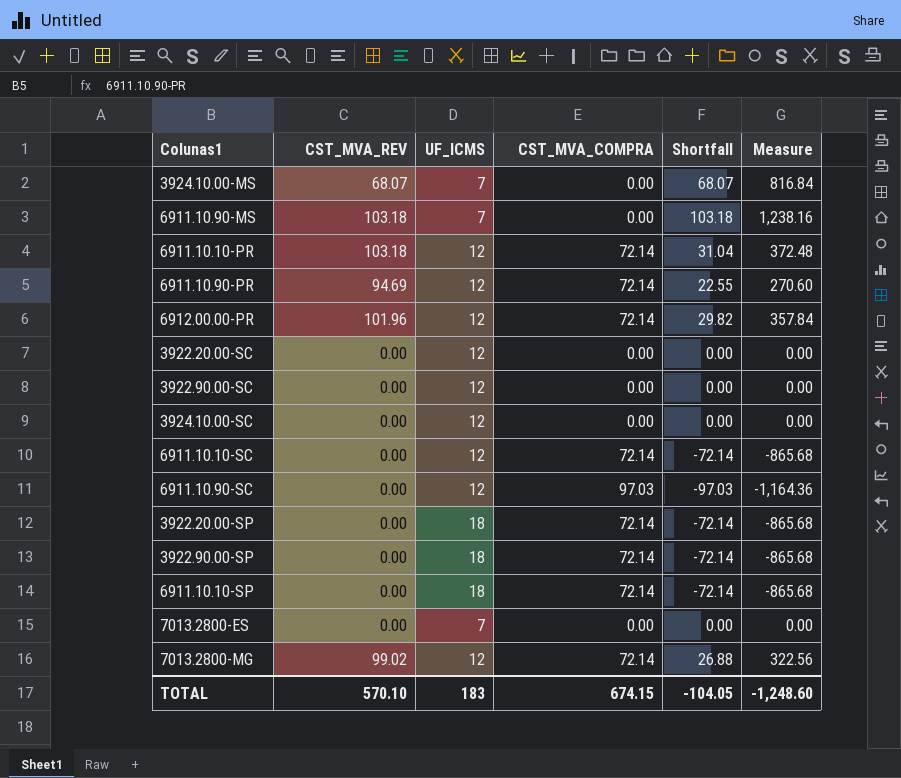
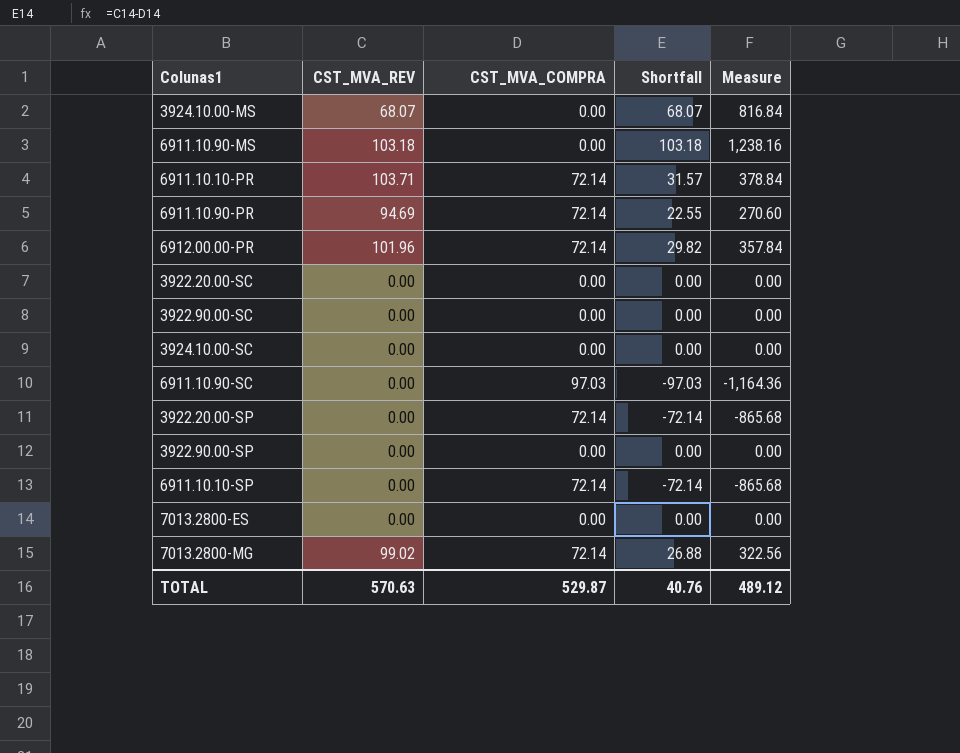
column UF_ICMS | position: 3 -> none
row 6911.10.10-SC: 0.00 | 12 | 72.14 | -72.14 | -865.68 -> none
6911.10.10-PR | CST_MVA_REV: 103.18 -> 103.71
6911.10.10-PR | Shortfall: 31.04 -> 31.57
6911.10.10-PR | Measure: 372.48 -> 378.84
3922.90.00-SP | CST_MVA_COMPRA: 72.14 -> 0.00
3922.90.00-SP | Shortfall: -72.14 -> 0.00
3922.90.00-SP | Measure: -865.68 -> 0.00
TOTAL | CST_MVA_REV: 570.10 -> 570.63
TOTAL | CST_MVA_COMPRA: 674.15 -> 529.87
TOTAL | Shortfall: -104.05 -> 40.76
TOTAL | Measure: -1,248.60 -> 489.12

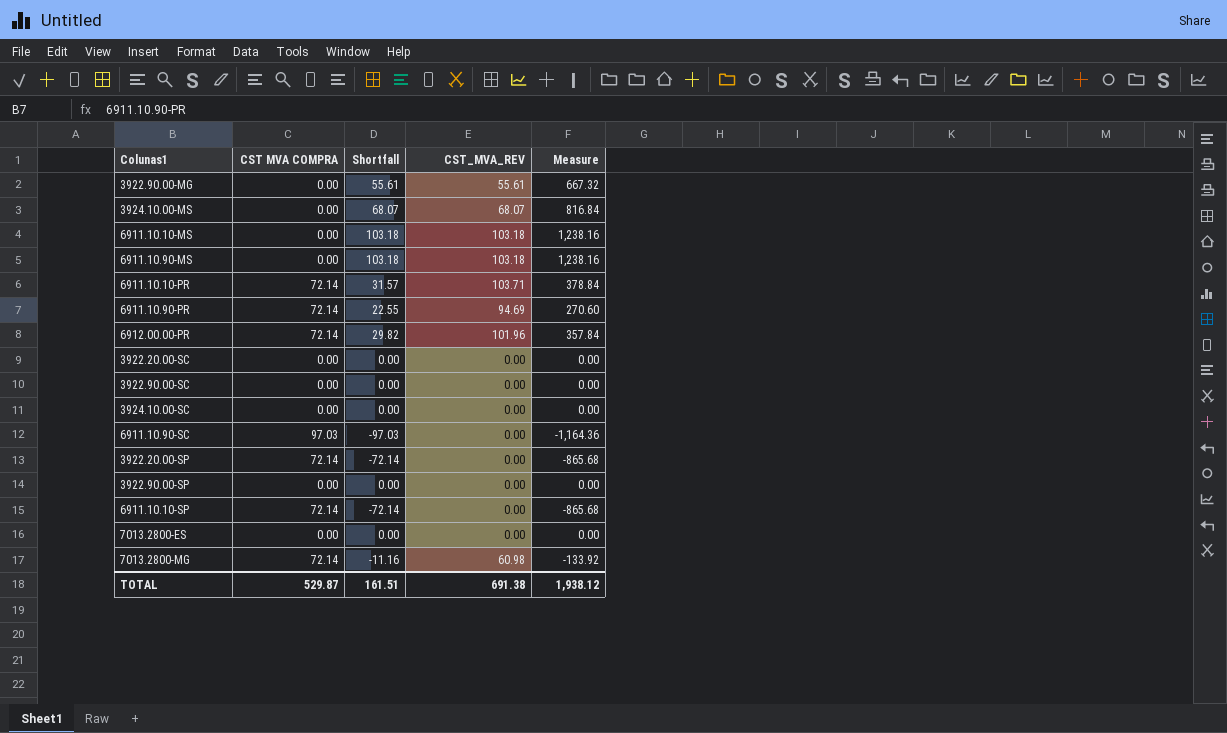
column name: CST_MVA_COMPRA -> CST MVA COMPRA
column CST_MVA_REV | position: 2 -> 4
row 3922.90.00-MG: none -> 0.00 | 55.61 | 55.61 | 667.32
row 6911.10.10-MS: none -> 0.00 | 103.18 | 103.18 | 1,238.16
7013.2800-MG | Shortfall: 26.88 -> -11.16
7013.2800-MG | CST_MVA_REV: 99.02 -> 60.98
7013.2800-MG | Measure: 322.56 -> -133.92
TOTAL | Shortfall: 40.76 -> 161.51
TOTAL | CST_MVA_REV: 570.63 -> 691.38
TOTAL | Measure: 489.12 -> 1,938.12

